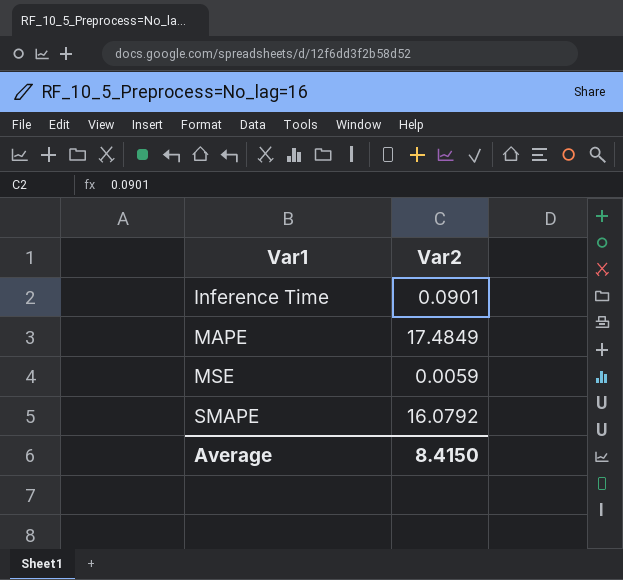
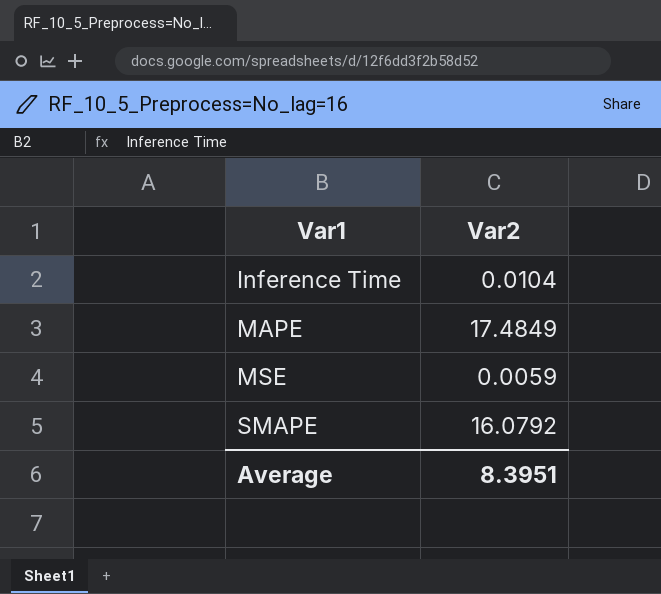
Inference Time | Var2: 0.0901 -> 0.0104
Average | Var2: 8.4150 -> 8.3951

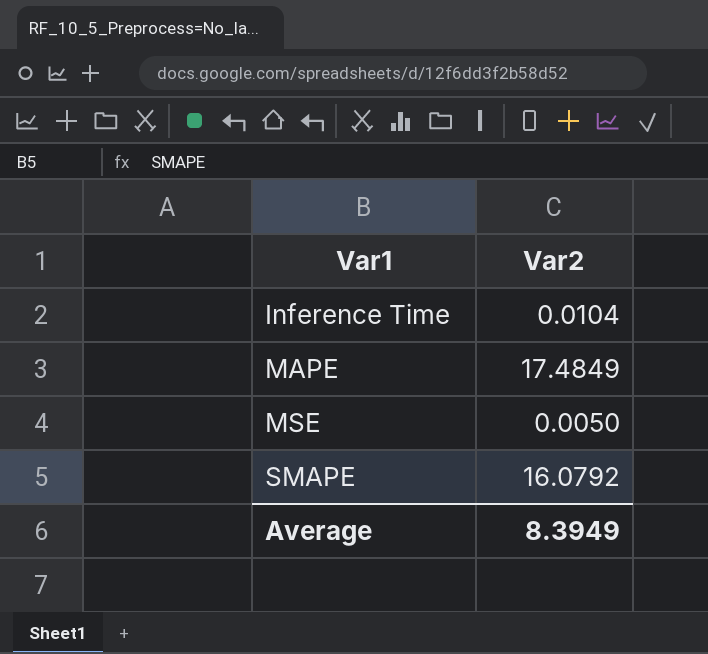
MSE | Var2: 0.0059 -> 0.0050
Average | Var2: 8.3951 -> 8.3949

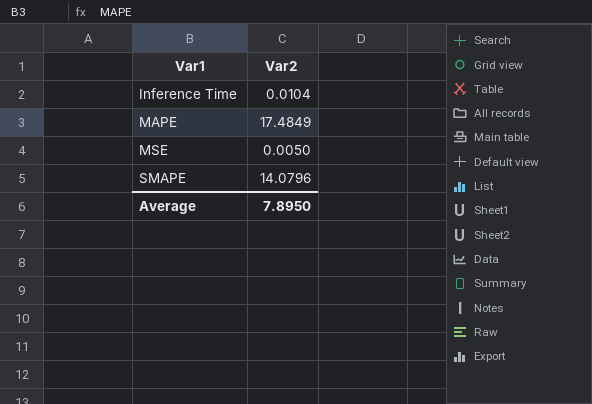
SMAPE | Var2: 16.0792 -> 14.0796
Average | Var2: 8.3949 -> 7.8950

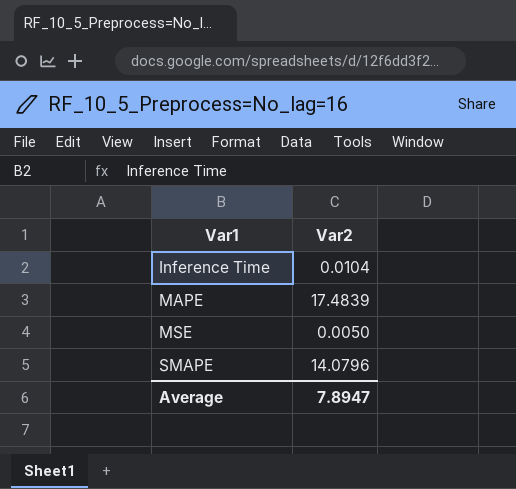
MAPE | Var2: 17.4849 -> 17.4839
Average | Var2: 7.8950 -> 7.8947

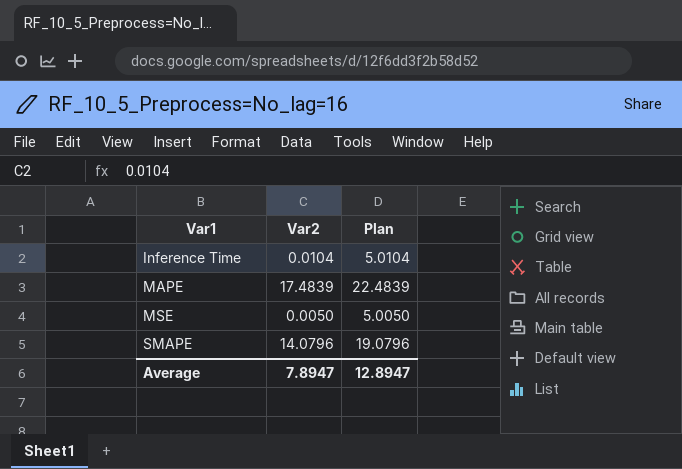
column Plan | formula: none -> [Var2] + 5

